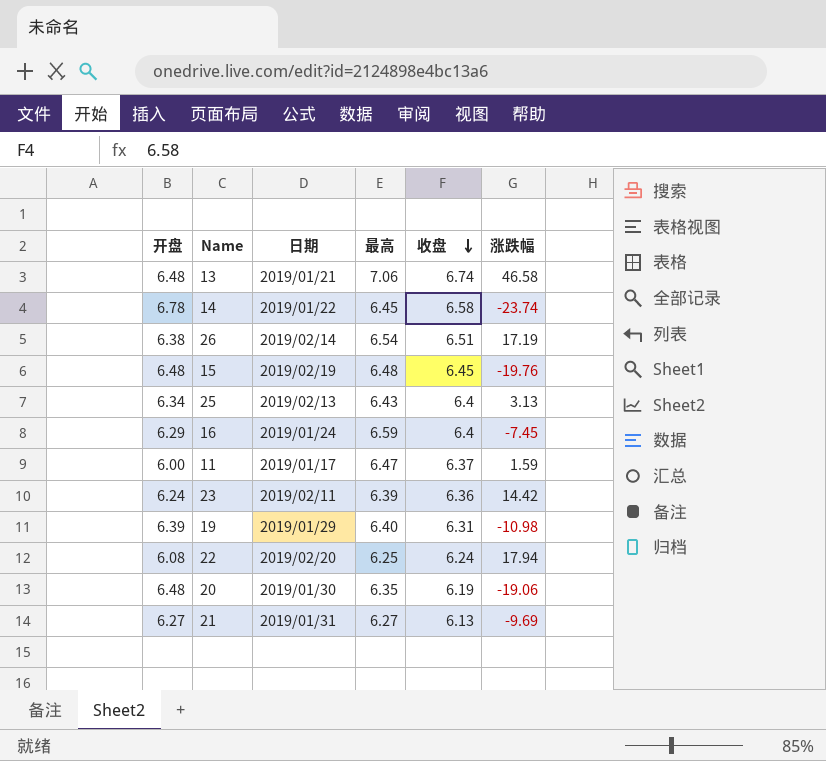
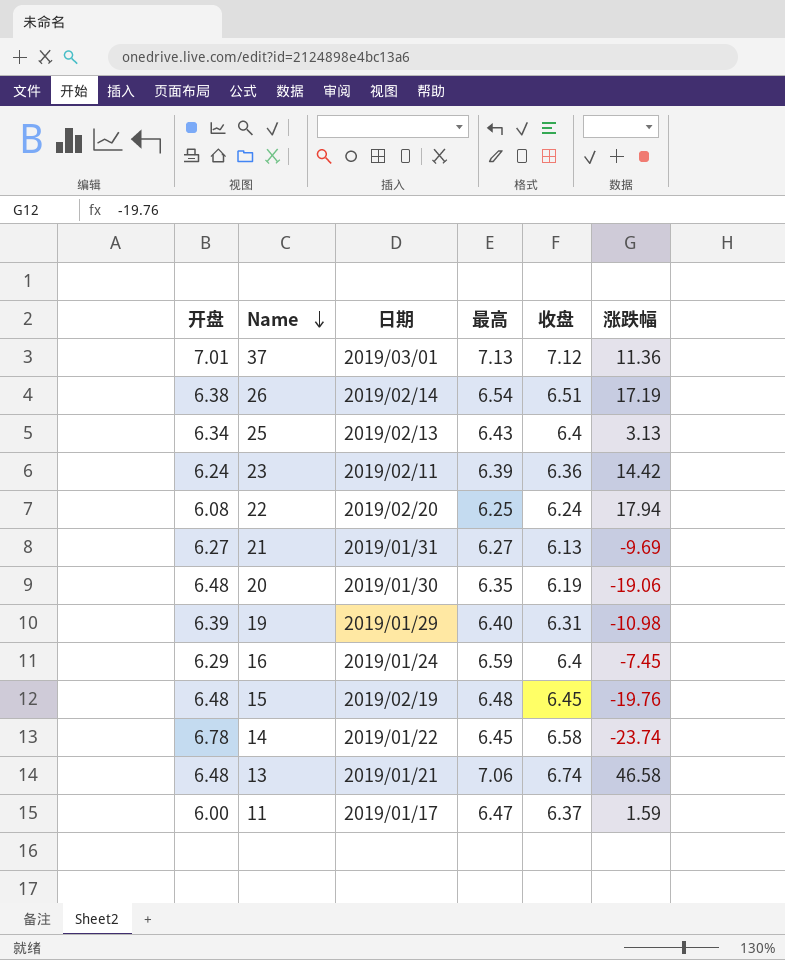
row order: 收盘 descending -> Name descending
row 37: none -> 7.01 | 2019/03/01 | 7.13 | 7.12 | 11.36

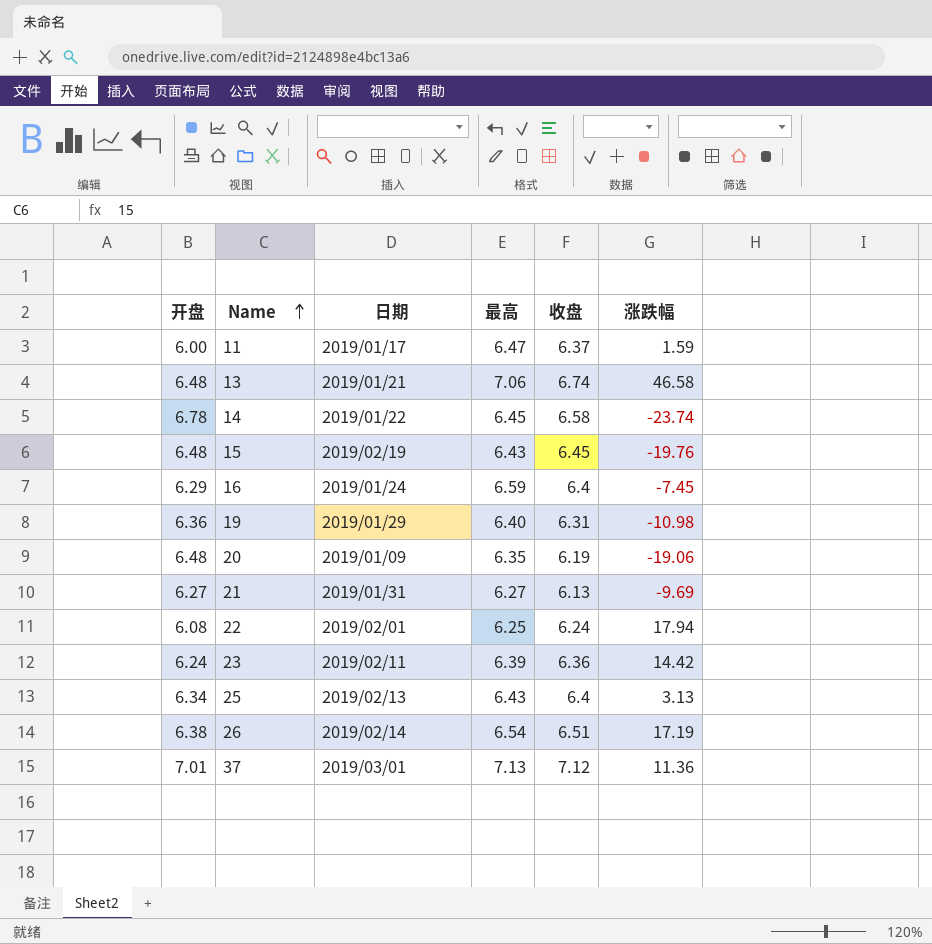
row order: Name descending -> Name ascending
15 | 最高: 6.48 -> 6.43
19 | 开盘: 6.39 -> 6.36
20 | 日期: 2019/01/30 -> 2019/01/09
22 | 日期: 2019/02/20 -> 2019/02/01

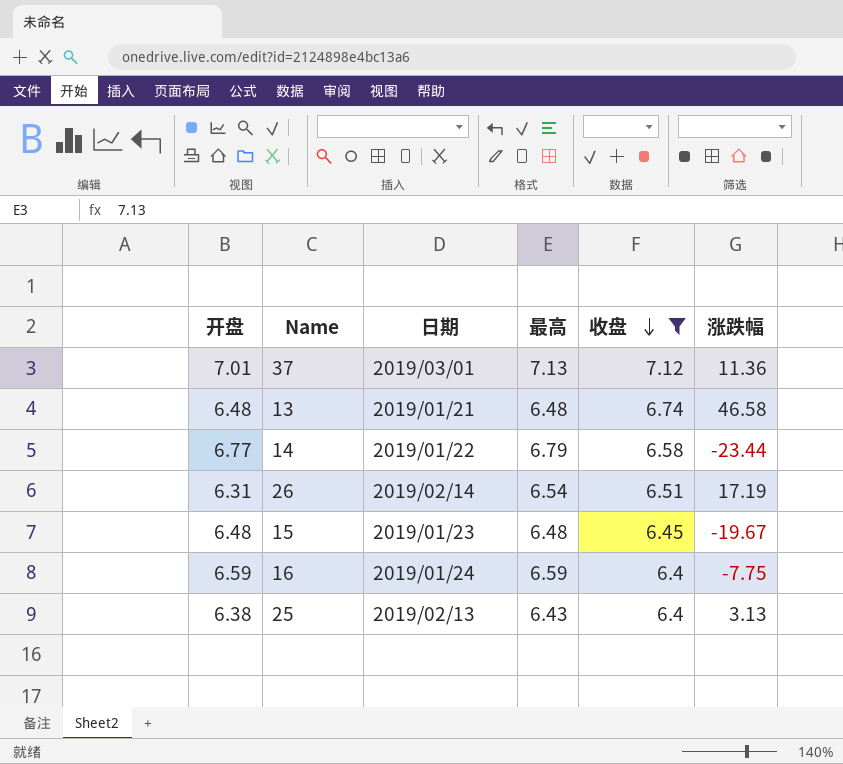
filter: none -> 收盘 >= 6.4
row order: Name ascending -> 收盘 descending
13 | 最高: 7.06 -> 6.48
14 | 开盘: 6.78 -> 6.77
14 | 最高: 6.45 -> 6.79
14 | 涨跌幅: -23.74 -> -23.44
26 | 开盘: 6.38 -> 6.31
15 | 日期: 2019/02/19 -> 2019/01/23
15 | 最高: 6.43 -> 6.48
15 | 涨跌幅: -19.76 -> -19.67
16 | 开盘: 6.29 -> 6.59
16 | 涨跌幅: -7.45 -> -7.75
25 | 开盘: 6.34 -> 6.38

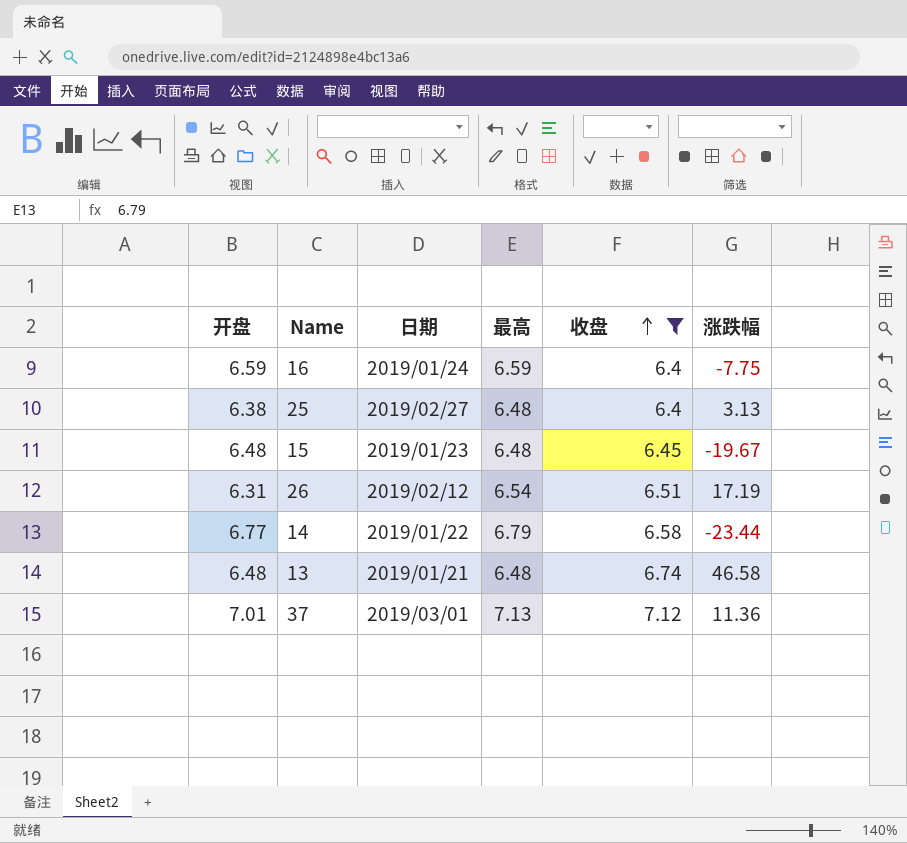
row order: 收盘 descending -> 收盘 ascending
25 | 日期: 2019/02/13 -> 2019/02/27
25 | 最高: 6.43 -> 6.48
26 | 日期: 2019/02/14 -> 2019/02/12

